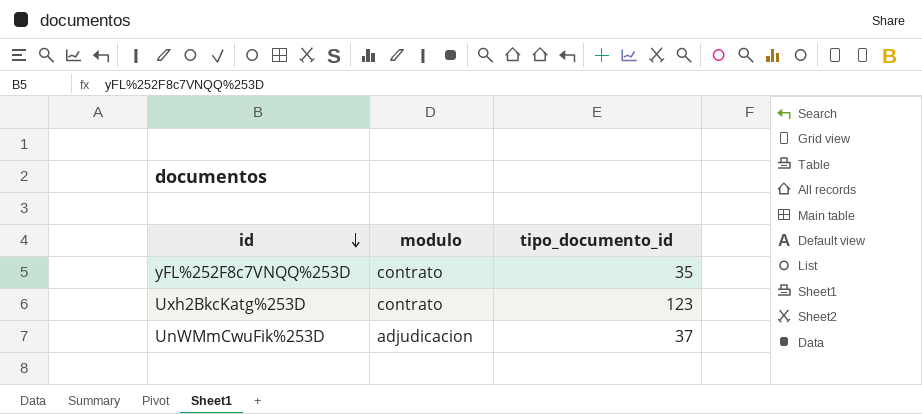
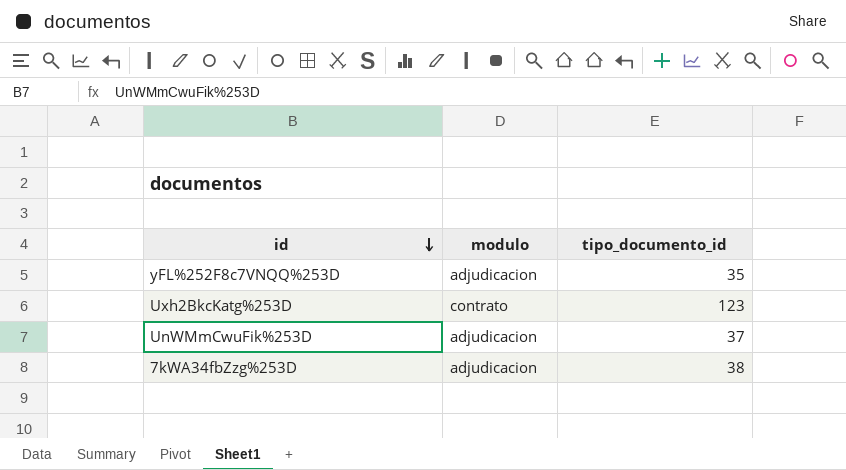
yFL%252F8c7VNQQ%253D | modulo: contrato -> adjudicacion
row 7kWA34fbZzg%253D: none -> adjudicacion | 38

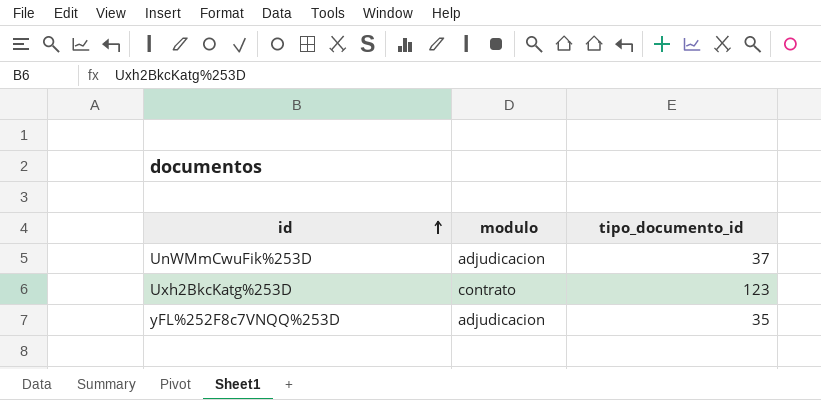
row order: id descending -> id ascending
row 7kWA34fbZzg%253D: adjudicacion | 38 -> none

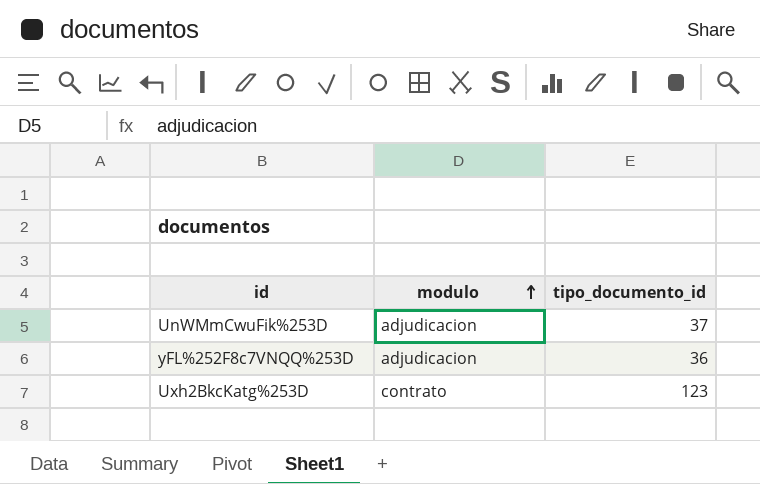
row order: id ascending -> modulo ascending
yFL%252F8c7VNQQ%253D | tipo_documento_id: 35 -> 36

